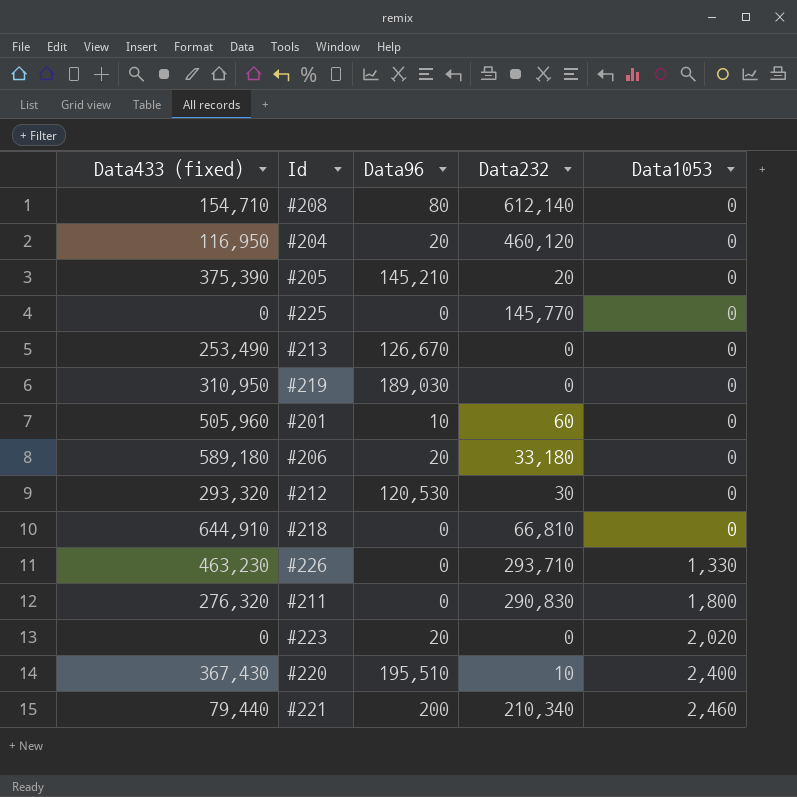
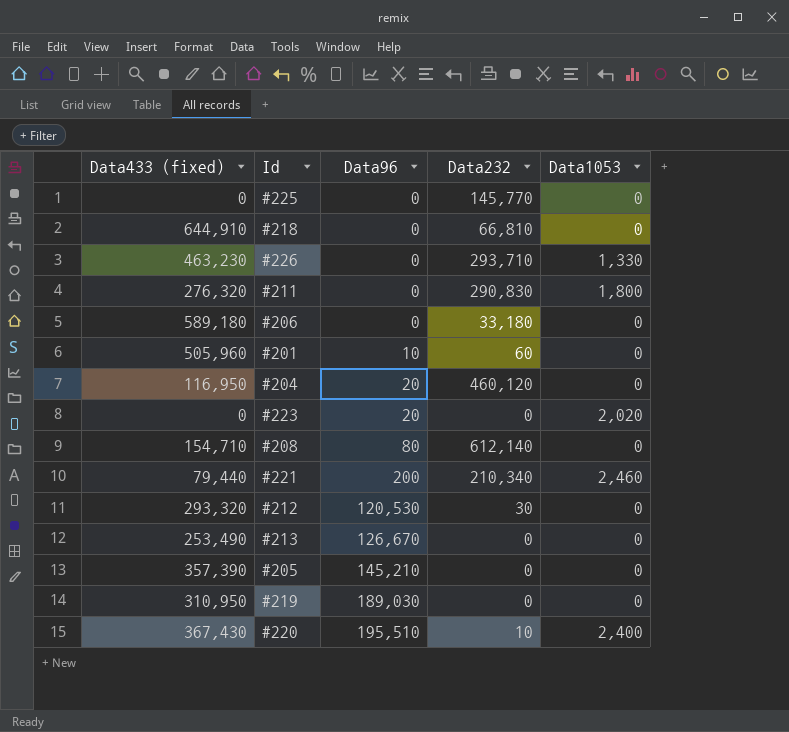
row order: Data1053 ascending -> Data96 ascending
#206 | Data96: 20 -> 0
#205 | Data433 (fixed): 375,390 -> 357,390
#205 | Data232: 20 -> 0

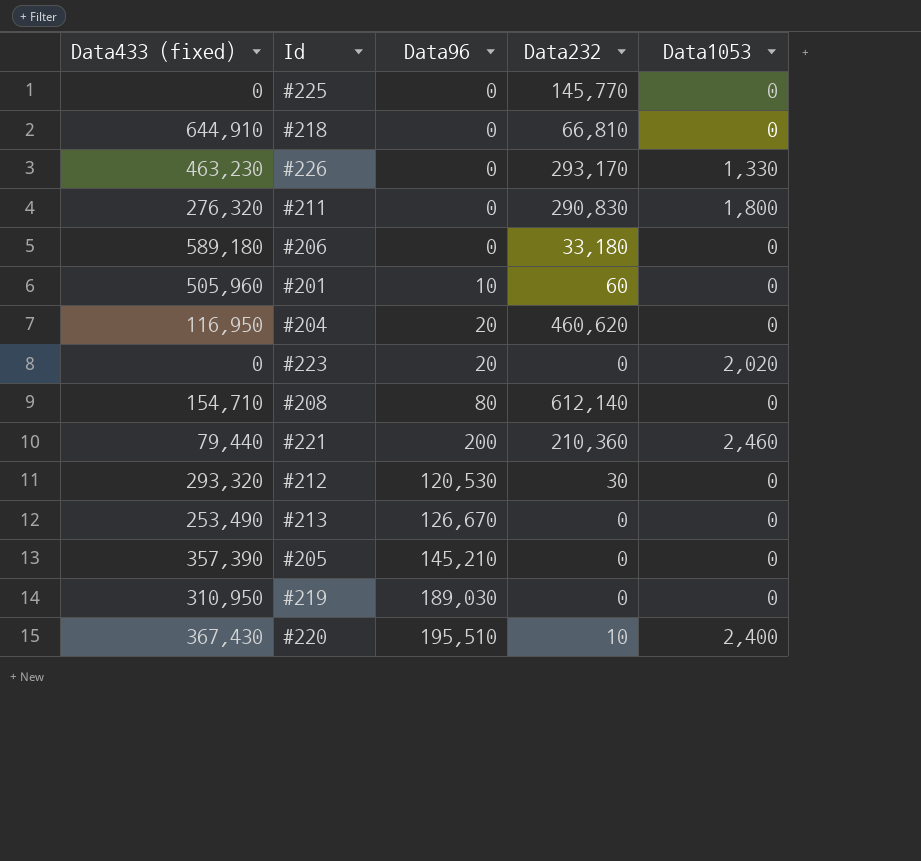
#226 | Data232: 293,710 -> 293,170
#204 | Data232: 460,120 -> 460,620
#221 | Data232: 210,340 -> 210,360

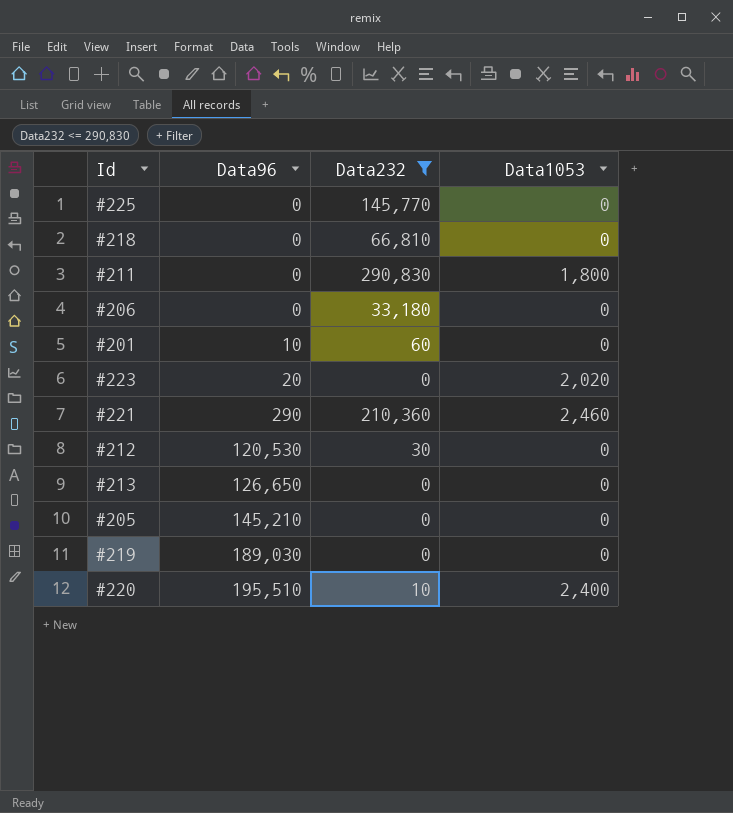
filter: none -> Data232 <= 290,830
column Data433 (fixed) | position: 1 -> none
#221 | Data96: 200 -> 290
#213 | Data96: 126,670 -> 126,650

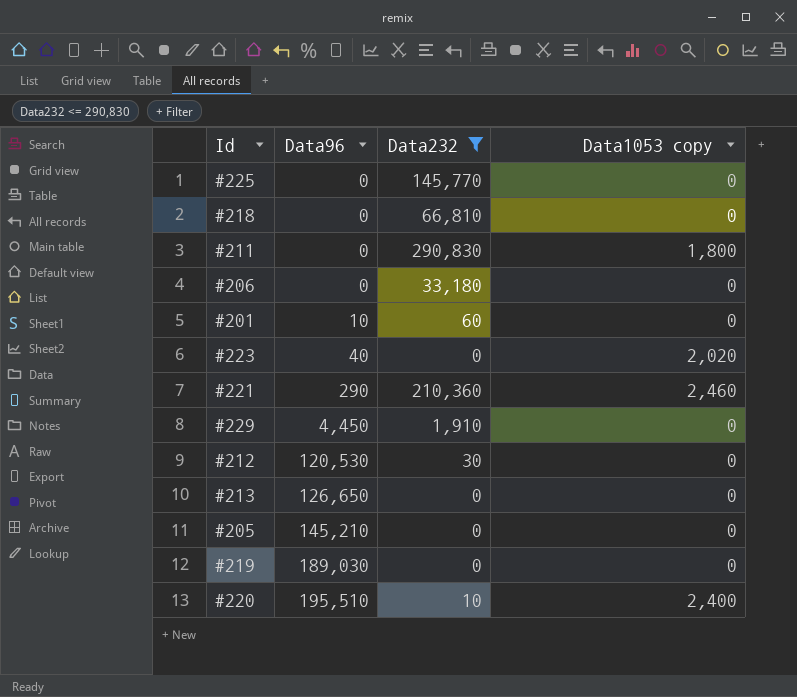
column name: Data1053 -> Data1053 copy
#223 | Data96: 20 -> 40
row #229: none -> 4,450 | 1,910 | 0

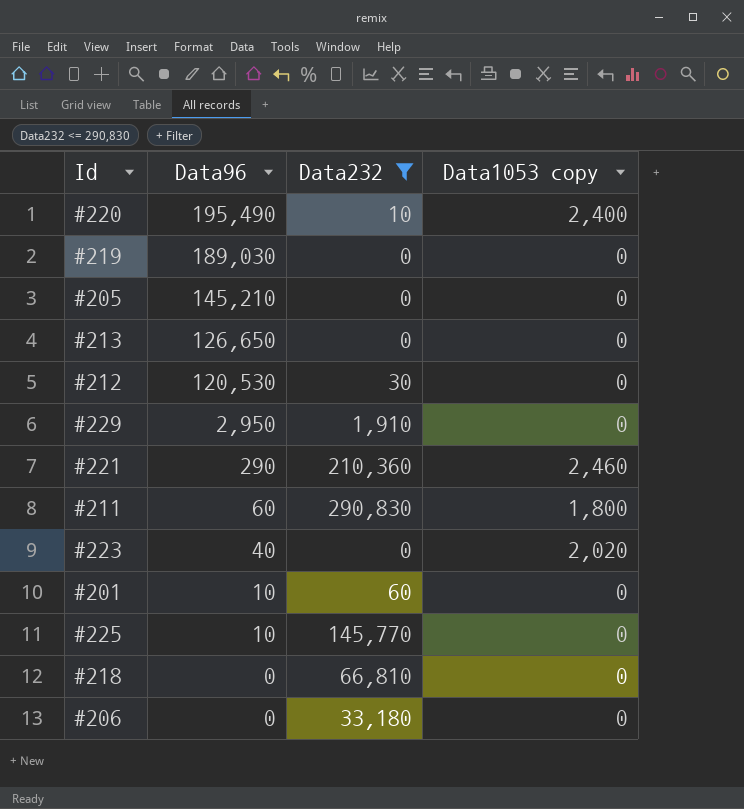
row order: Data96 ascending -> Data96 descending
#220 | Data96: 195,510 -> 195,490
#229 | Data96: 4,450 -> 2,950
#211 | Data96: 0 -> 60
#225 | Data96: 0 -> 10

